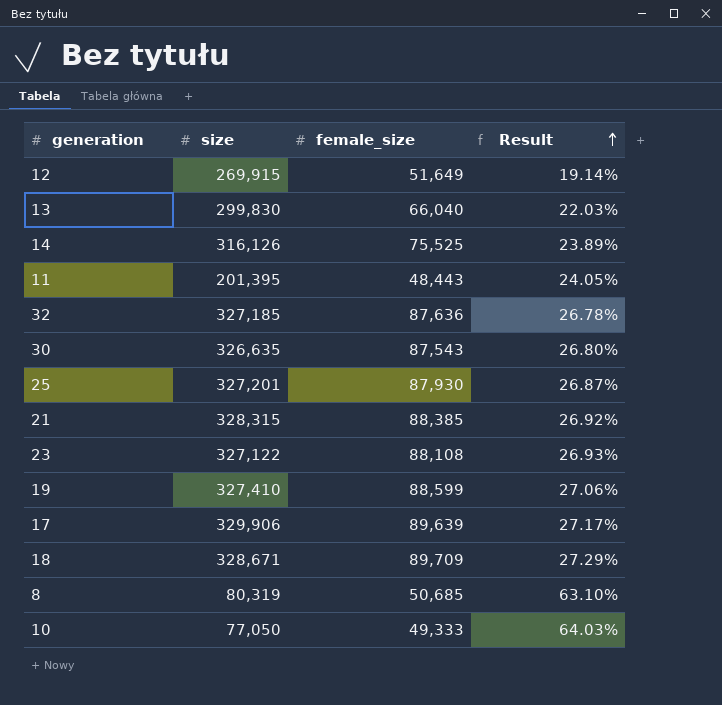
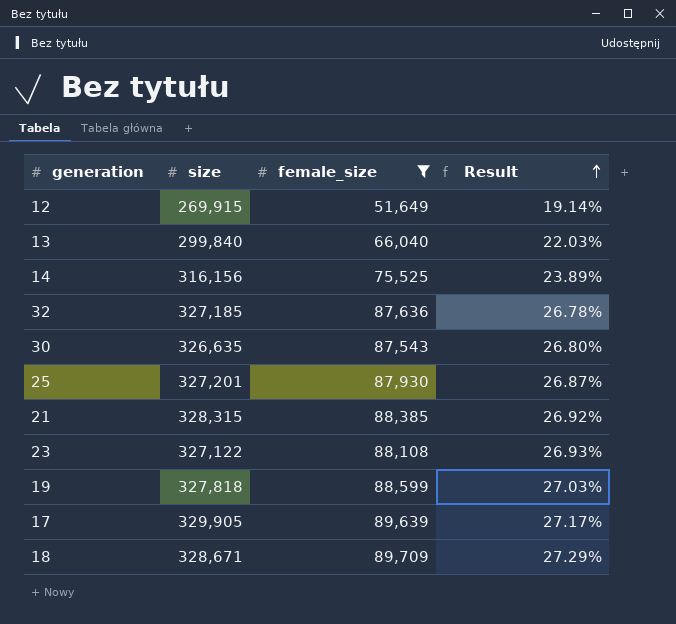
filter: none -> female_size >= 51,649
13 | size: 299,830 -> 299,840
14 | size: 316,126 -> 316,156
19 | size: 327,410 -> 327,818
19 | Result: 27.06% -> 27.03%
17 | size: 329,906 -> 329,905

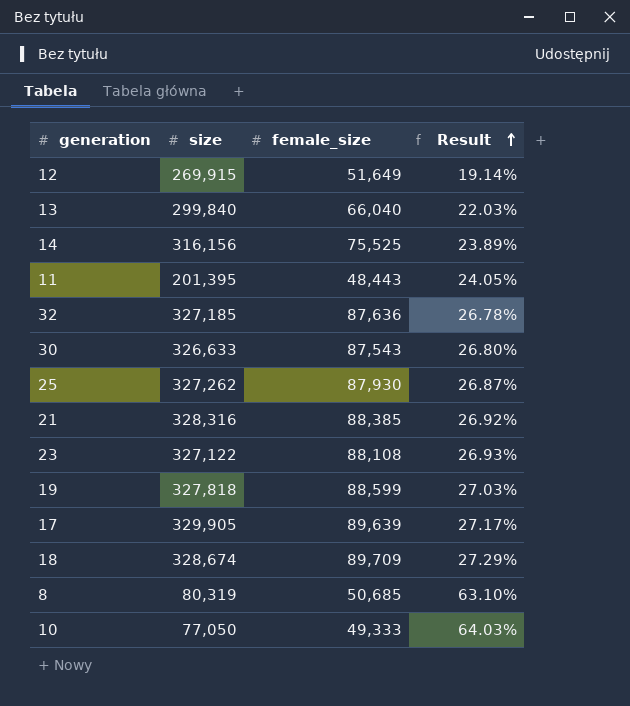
filter: female_size >= 51,649 -> none
30 | size: 326,635 -> 326,633
25 | size: 327,201 -> 327,262
21 | size: 328,315 -> 328,316
18 | size: 328,671 -> 328,674

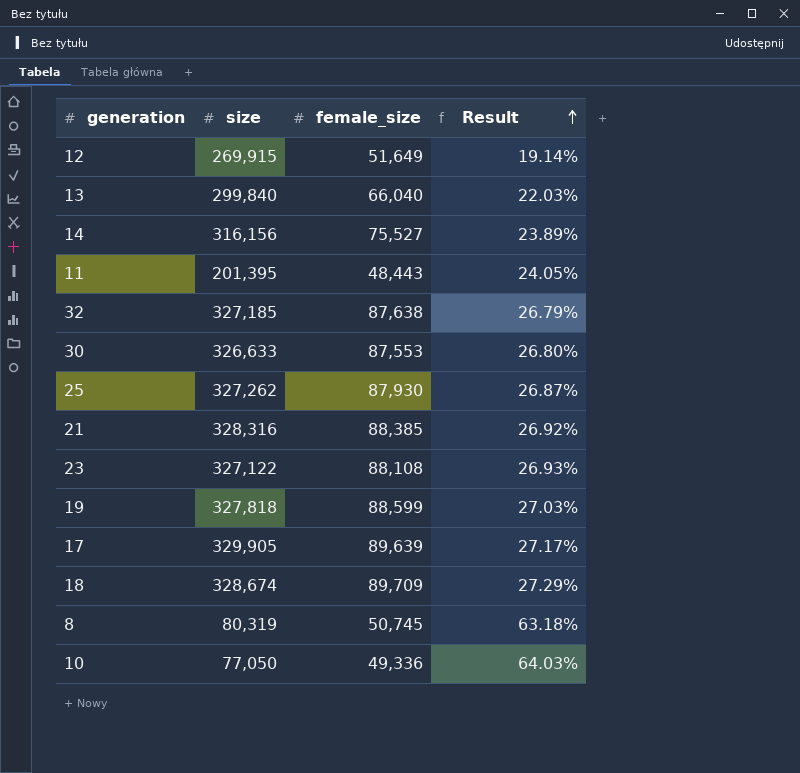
14 | female_size: 75,525 -> 75,527
32 | female_size: 87,636 -> 87,638
32 | Result: 26.78% -> 26.79%
30 | female_size: 87,543 -> 87,553
8 | female_size: 50,685 -> 50,745
8 | Result: 63.10% -> 63.18%
10 | female_size: 49,333 -> 49,336

